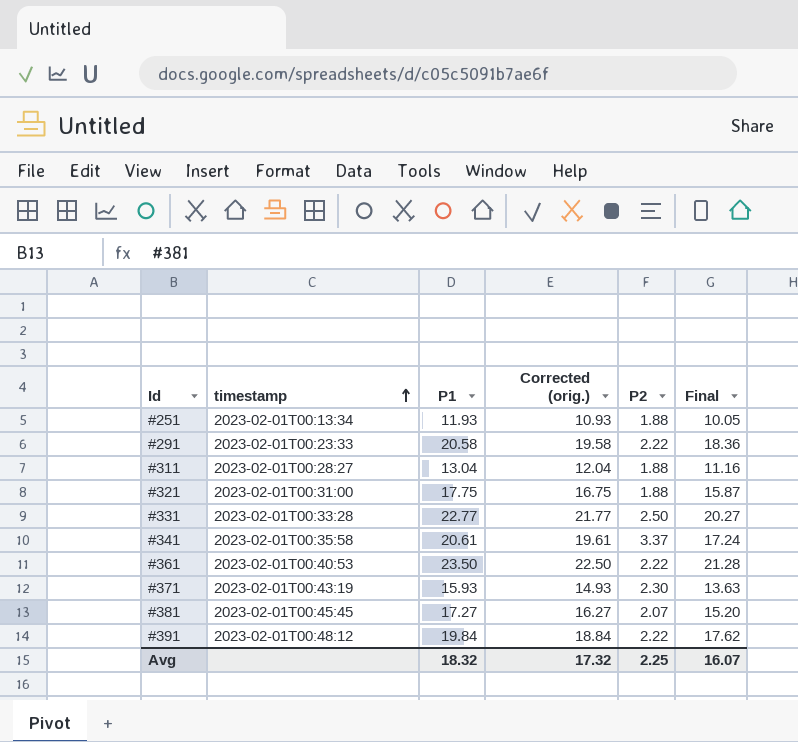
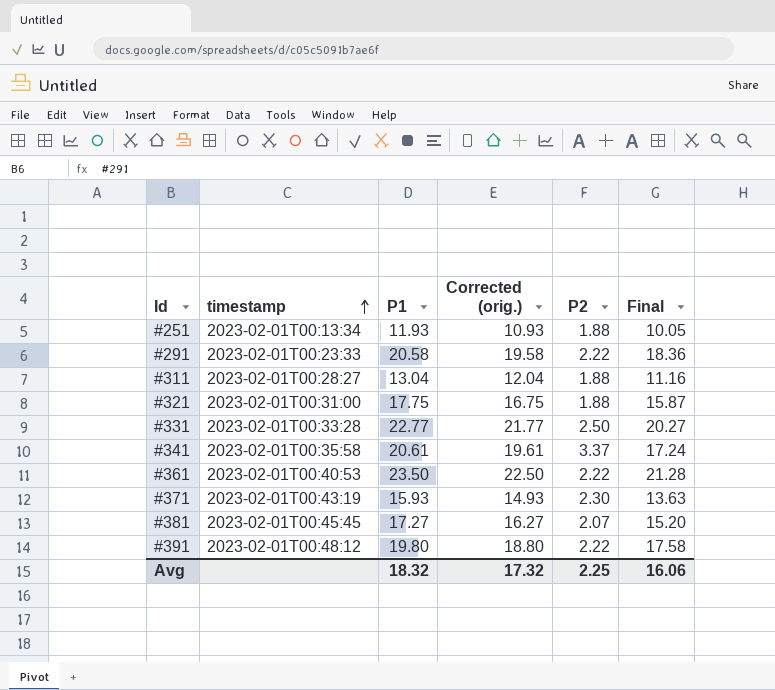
#391 | P1: 19.84 -> 19.80
#391 | Corrected (orig.): 18.84 -> 18.80
#391 | Final: 17.62 -> 17.58
Avg | Final: 16.07 -> 16.06

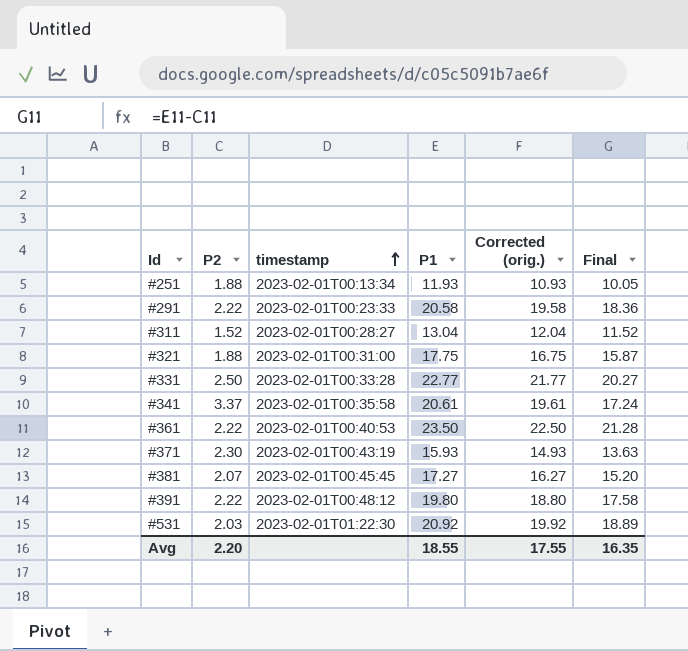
column P2 | position: 5 -> 2
#311 | P2: 1.88 -> 1.52
#311 | Final: 11.16 -> 11.52
row #531: none -> 2.03 | 2023-02-01T01:22:30 | 20.92 | 19.92 | 18.89
Avg | P2: 2.25 -> 2.20
Avg | P1: 18.32 -> 18.55
Avg | Corrected (orig.): 17.32 -> 17.55
Avg | Final: 16.06 -> 16.35

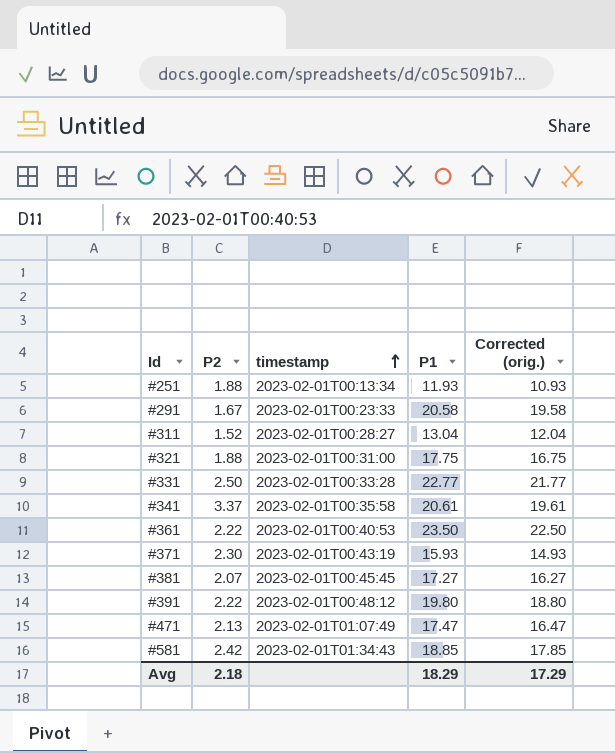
column Final | formula: [P1] - [P2] -> none
row #531: 2.03 | 2023-02-01T01:22:30 | 20.92 | 19.92 | 18.89 -> none
#291 | P2: 2.22 -> 1.67
row #471: none -> 2.13 | 2023-02-01T01:07:49 | 17.47 | 16.47
row #581: none -> 2.42 | 2023-02-01T01:34:43 | 18.85 | 17.85
Avg | P2: 2.20 -> 2.18
Avg | P1: 18.55 -> 18.29
Avg | Corrected (orig.): 17.55 -> 17.29

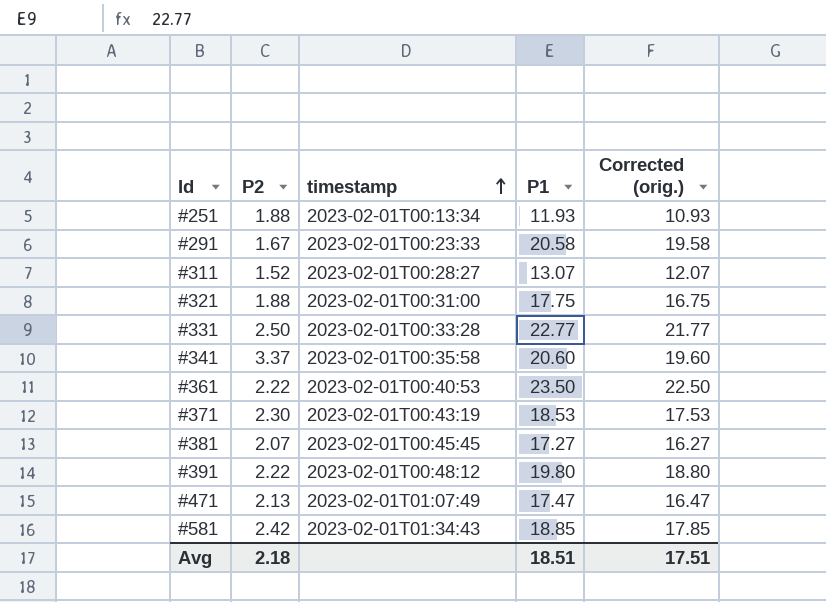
#311 | P1: 13.04 -> 13.07
#311 | Corrected (orig.): 12.04 -> 12.07
#341 | P1: 20.61 -> 20.60
#341 | Corrected (orig.): 19.61 -> 19.60
#371 | P1: 15.93 -> 18.53
#371 | Corrected (orig.): 14.93 -> 17.53
Avg | P1: 18.29 -> 18.51
Avg | Corrected (orig.): 17.29 -> 17.51

